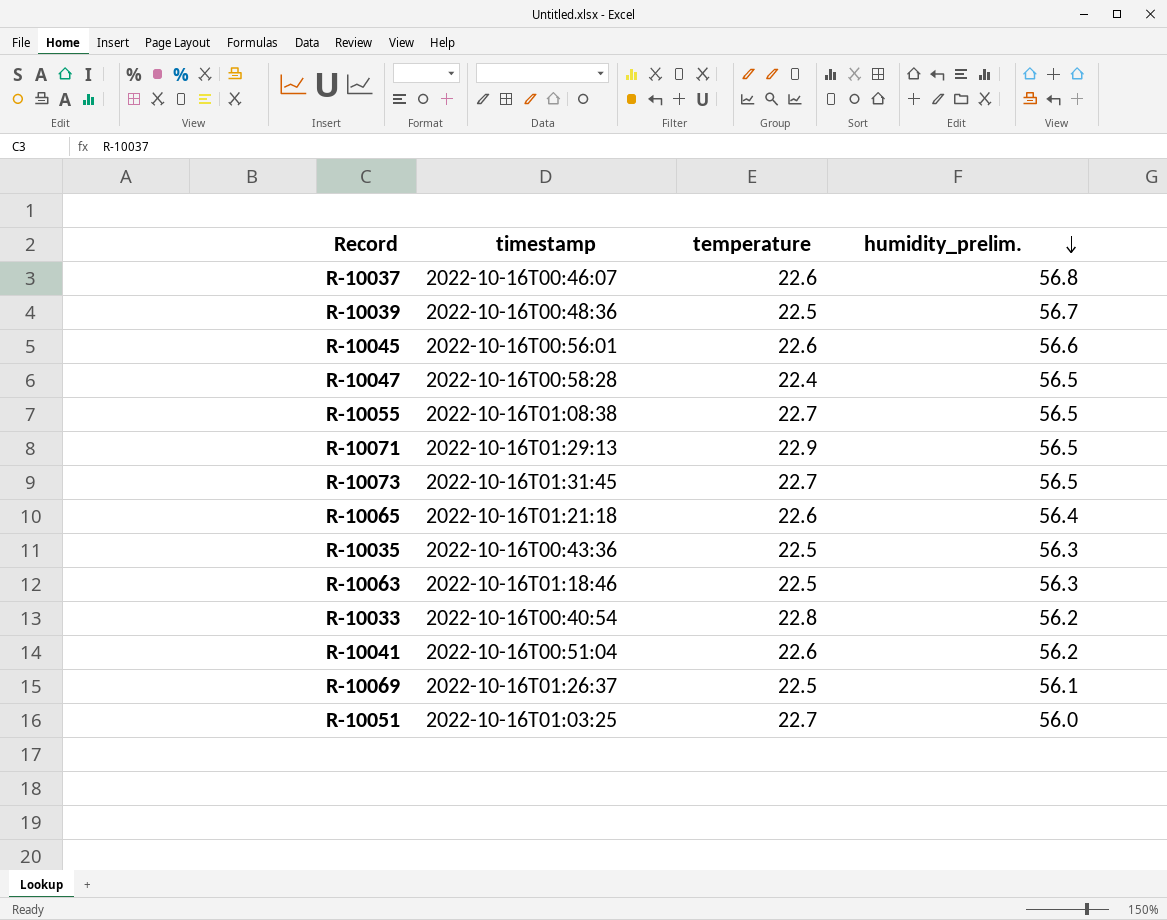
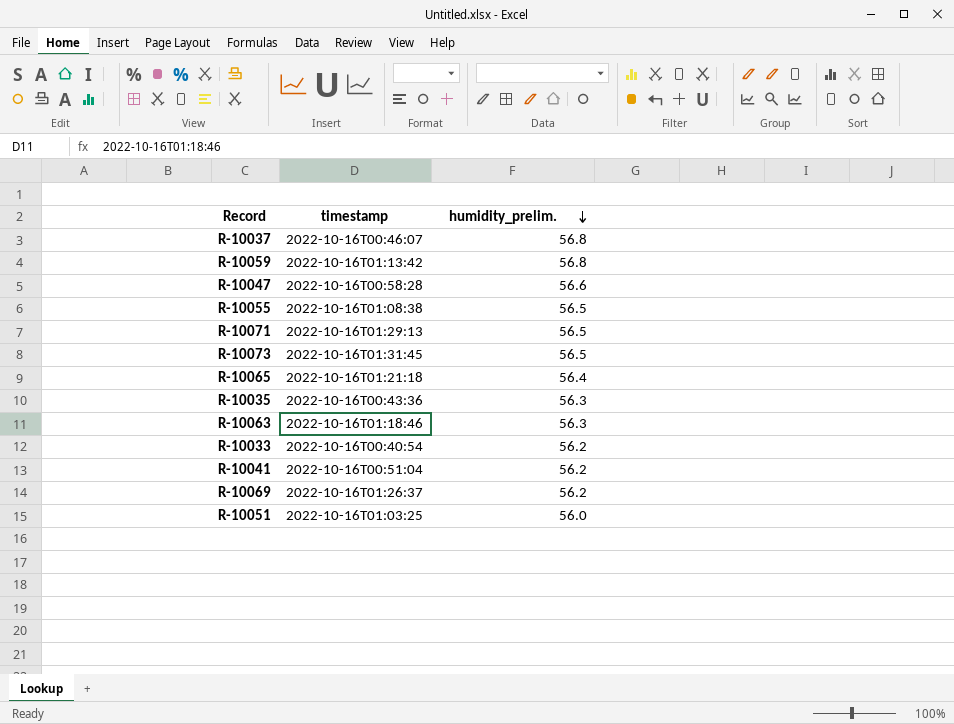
column temperature | position: 3 -> none
row R-10039: 2022-10-16T00:48:36 | 22.5 | 56.7 -> none
row R-10045: 2022-10-16T00:56:01 | 22.6 | 56.6 -> none
row R-10059: none -> 2022-10-16T01:13:42 | 56.8
R-10047 | humidity_prelim.: 56.5 -> 56.6
R-10069 | humidity_prelim.: 56.1 -> 56.2

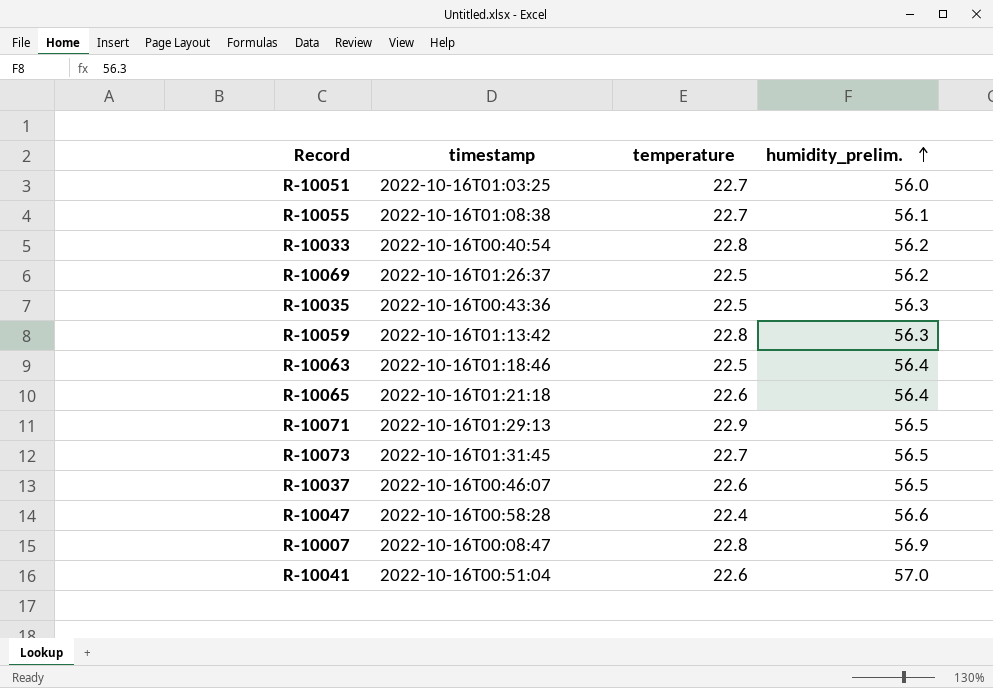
row order: humidity_prelim. descending -> humidity_prelim. ascending
column temperature | position: none -> 3
R-10055 | humidity_prelim.: 56.5 -> 56.1
R-10059 | humidity_prelim.: 56.8 -> 56.3
R-10063 | humidity_prelim.: 56.3 -> 56.4
R-10037 | humidity_prelim.: 56.8 -> 56.5
row R-10007: none -> 2022-10-16T00:08:47 | 22.8 | 56.9
R-10041 | humidity_prelim.: 56.2 -> 57.0

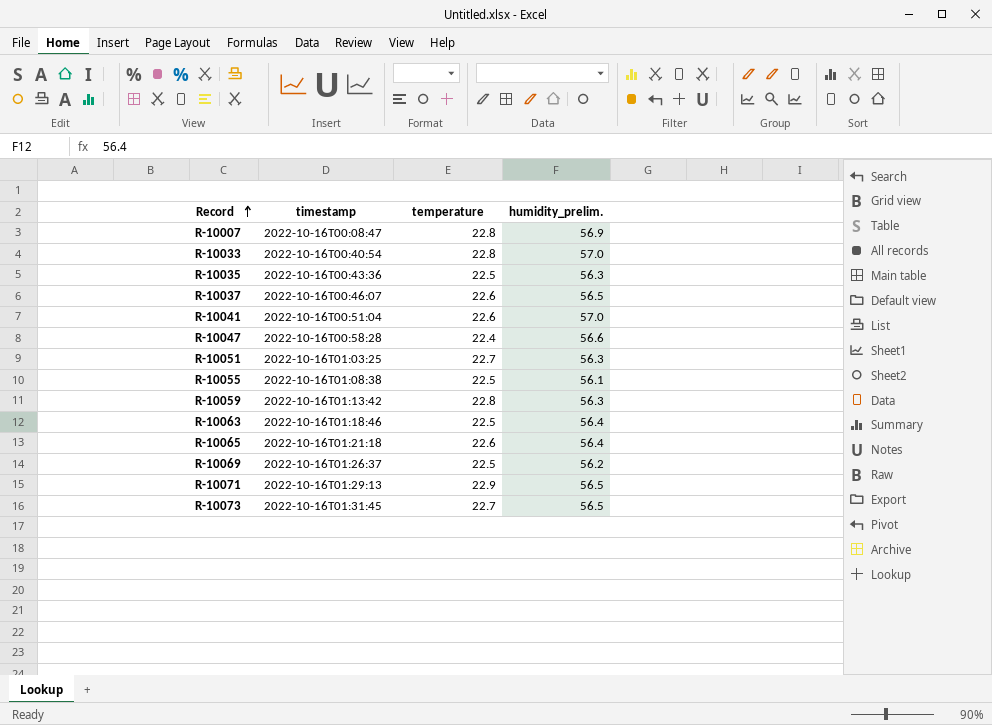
row order: humidity_prelim. ascending -> Record ascending
R-10033 | humidity_prelim.: 56.2 -> 57.0
R-10051 | humidity_prelim.: 56.0 -> 56.3
R-10055 | temperature: 22.7 -> 22.5

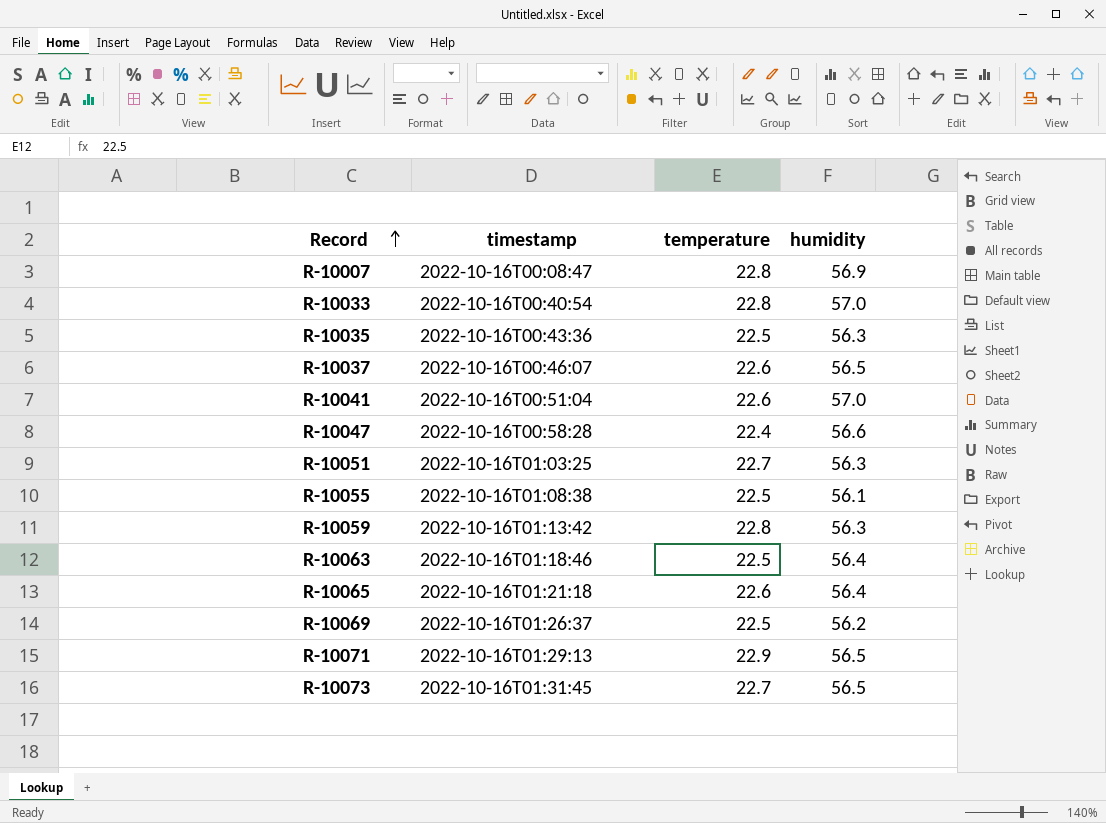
column name: humidity_prelim. -> humidity

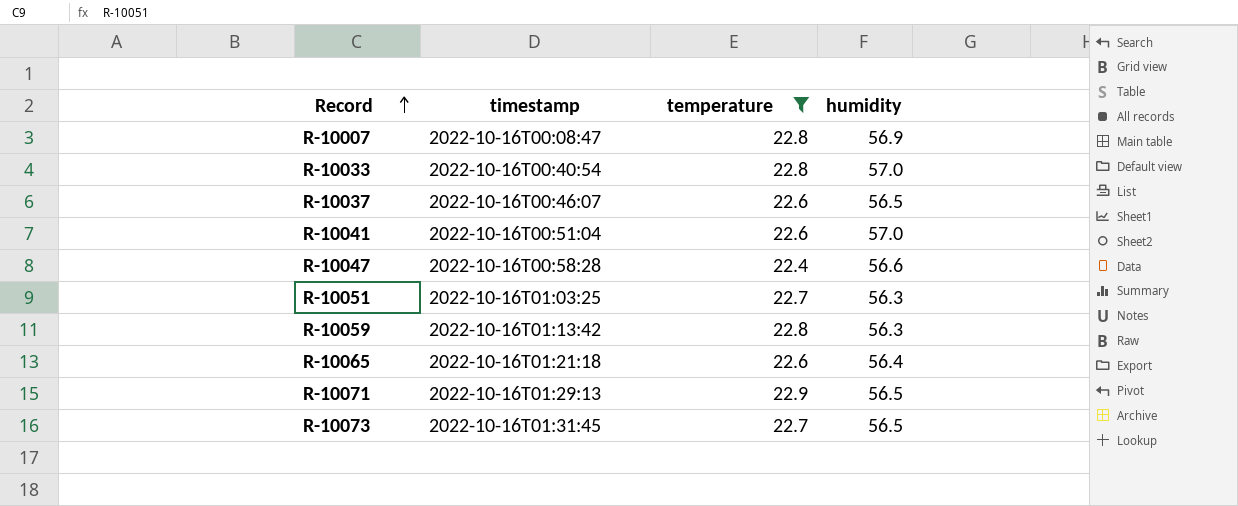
filter: none -> temperature != 22.5

